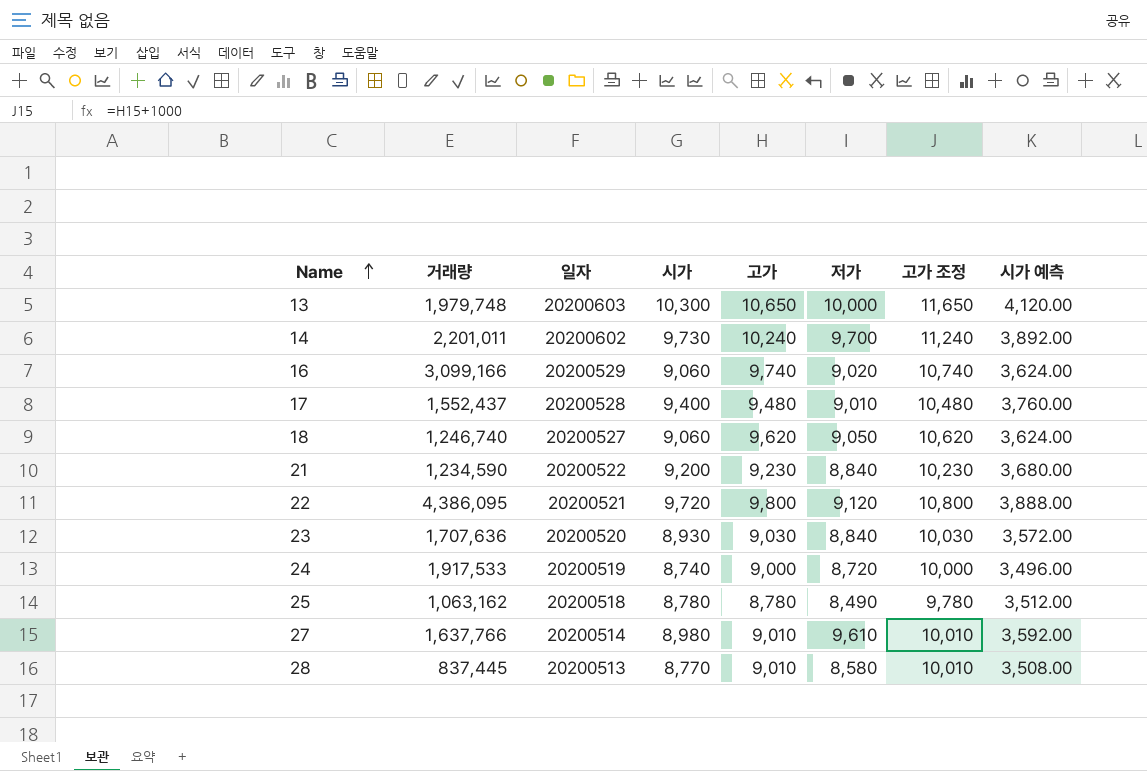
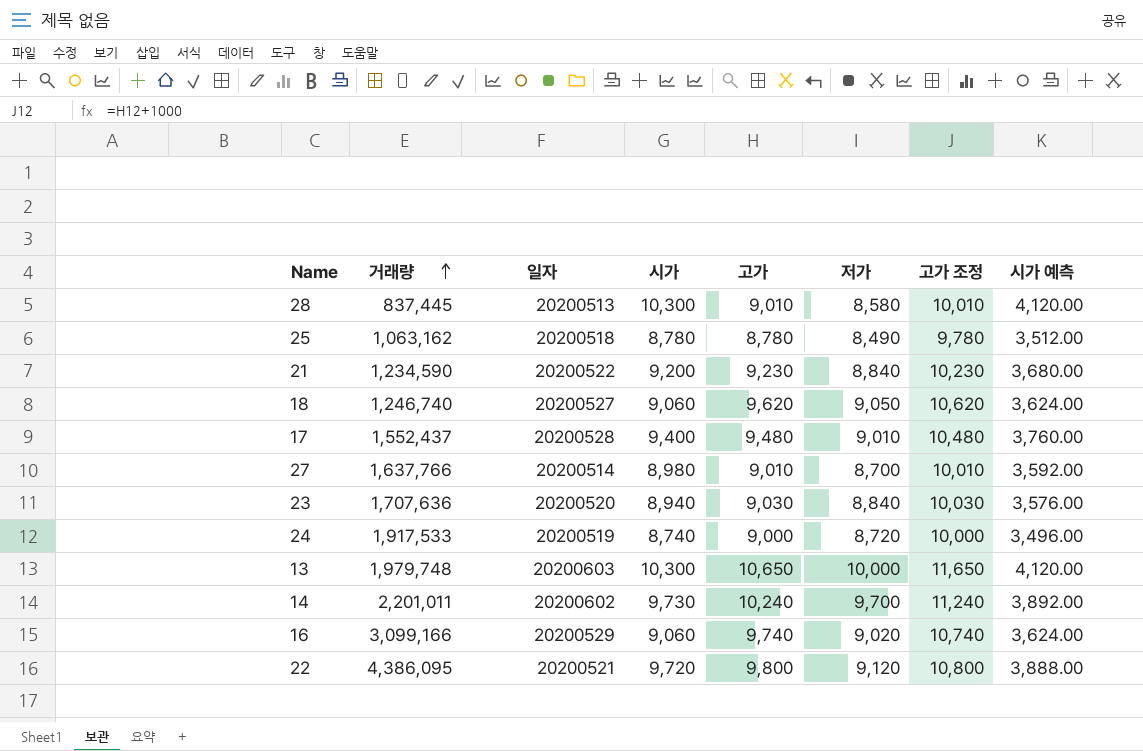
row order: Name ascending -> 거래량 ascending
28 | 시가: 8,770 -> 10,300
28 | 시가 예측: 3,508.00 -> 4,120.00
27 | 저가: 9,610 -> 8,700
23 | 시가: 8,930 -> 8,940
23 | 시가 예측: 3,572.00 -> 3,576.00

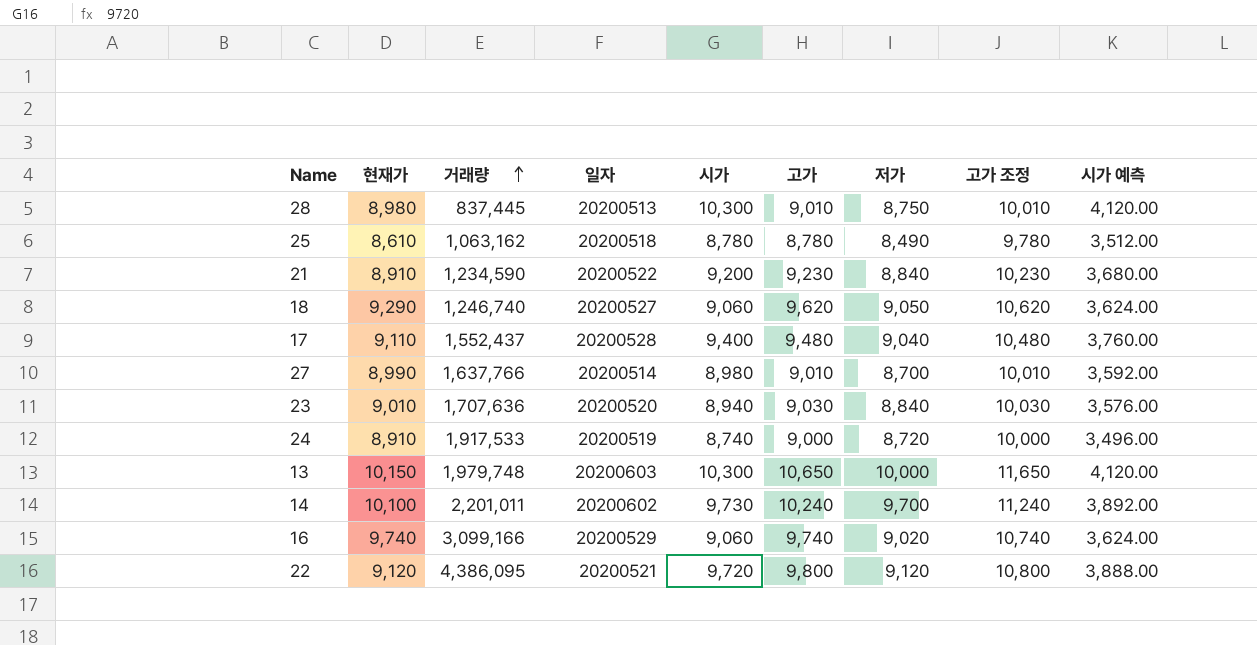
column 현재가 | position: none -> 2
28 | 저가: 8,580 -> 8,750
17 | 저가: 9,010 -> 9,040

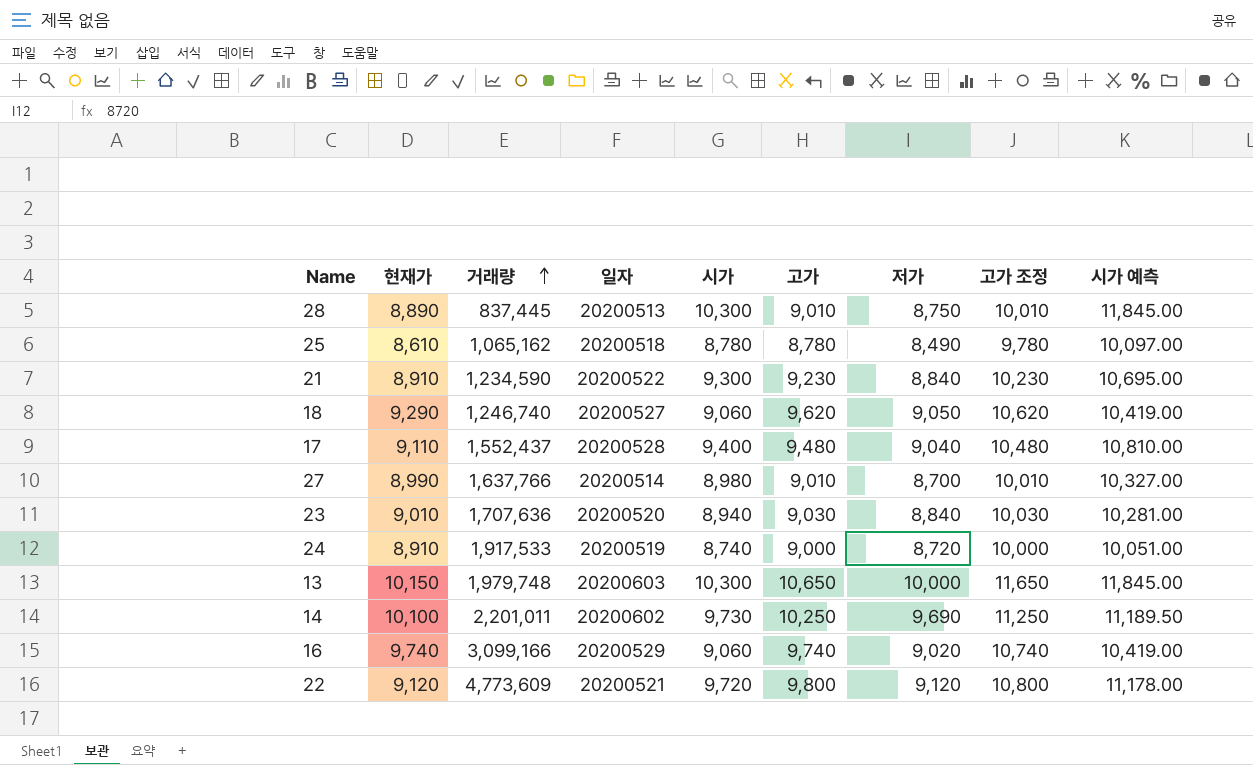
column 시가 예측 | formula: [시가] * 0.4 -> [시가] * 1.15
28 | 현재가: 8,980 -> 8,890
25 | 거래량: 1,063,162 -> 1,065,162
21 | 시가: 9,200 -> 9,300
14 | 고가: 10,240 -> 10,250
14 | 저가: 9,700 -> 9,690
14 | 고가 조정: 11,240 -> 11,250
22 | 거래량: 4,386,095 -> 4,773,609

